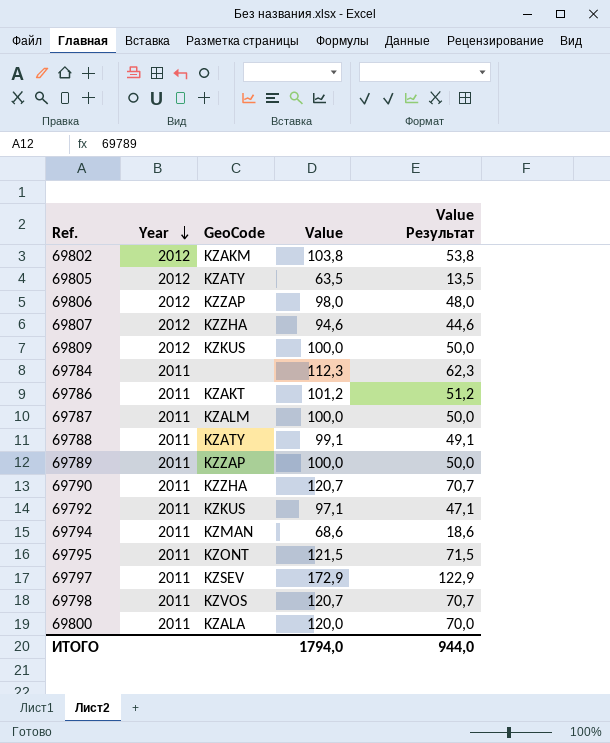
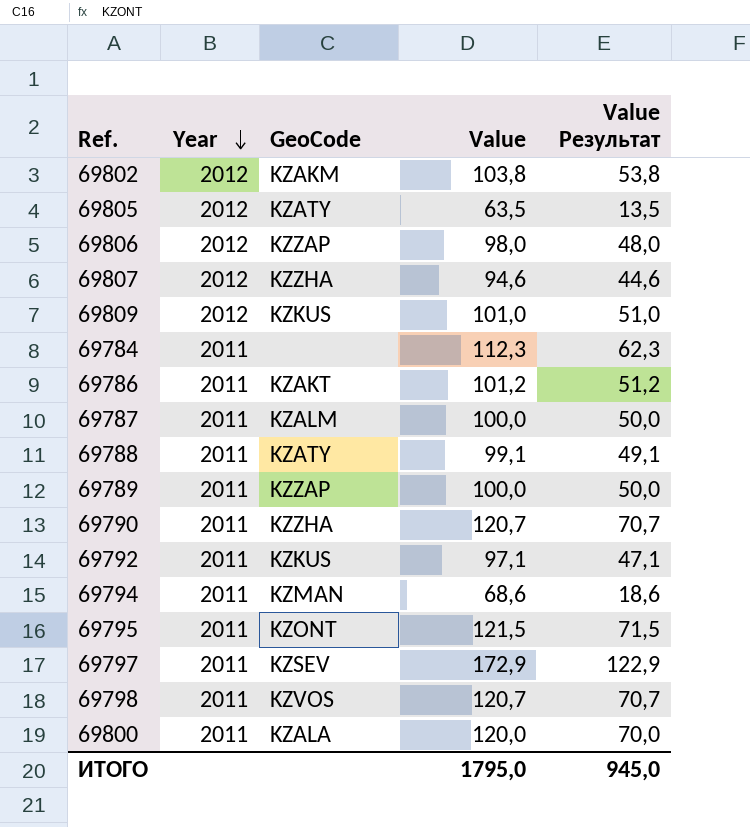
69809 | Value: 100,0 -> 101,0
69809 | Value Результат: 50,0 -> 51,0
ИТОГО | Value: 1794,0 -> 1795,0
ИТОГО | Value Результат: 944,0 -> 945,0

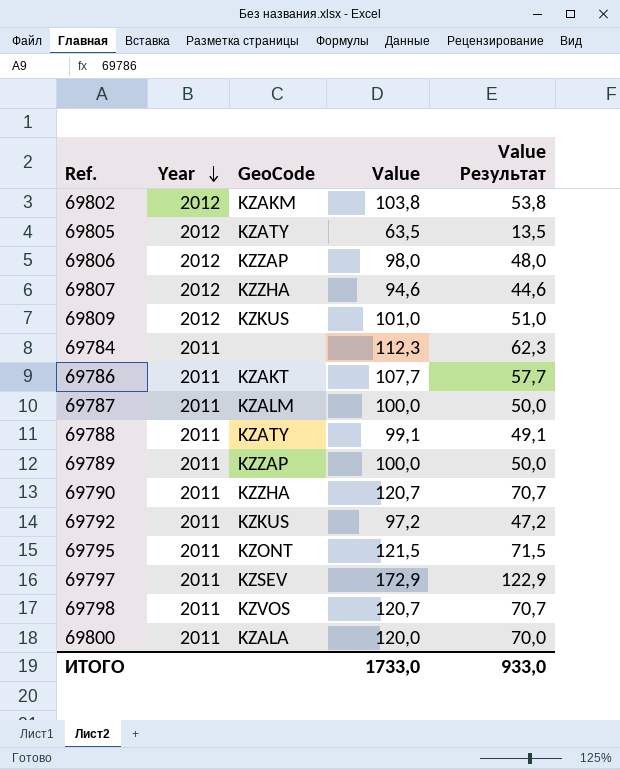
row 69794: 2011 | KZMAN | 68,6 | 18,6 -> none
69786 | Value: 101,2 -> 107,7
69786 | Value Результат: 51,2 -> 57,7
69792 | Value: 97,1 -> 97,2
69792 | Value Результат: 47,1 -> 47,2
ИТОГО | Value: 1795,0 -> 1733,0
ИТОГО | Value Результат: 945,0 -> 933,0

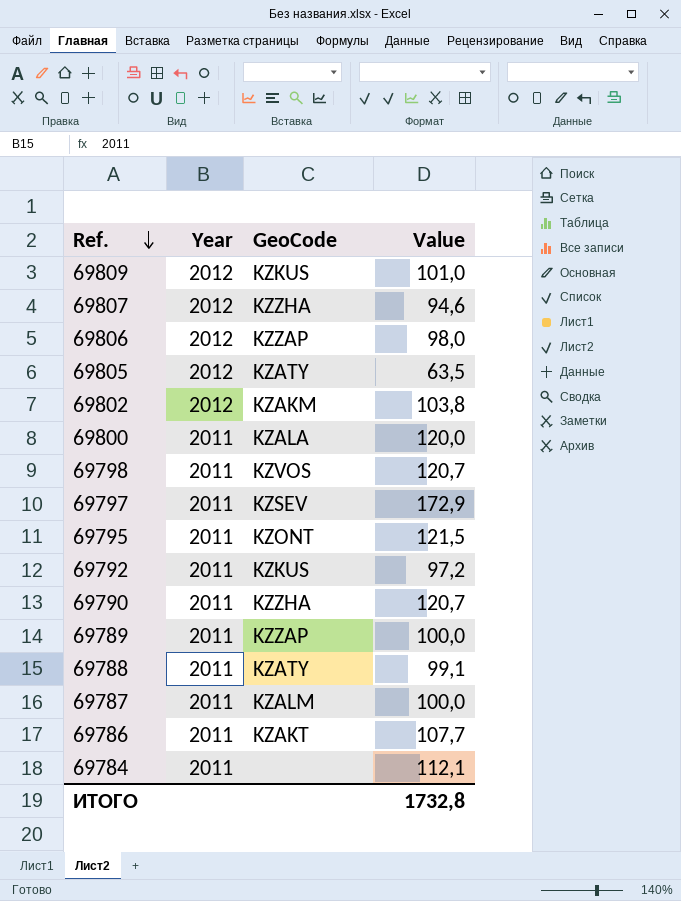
row order: Year descending -> Ref. descending
column Value Результат | formula: [Value] - 50 -> none
69784 | Value: 112,3 -> 112,1
ИТОГО | Value: 1733,0 -> 1732,8

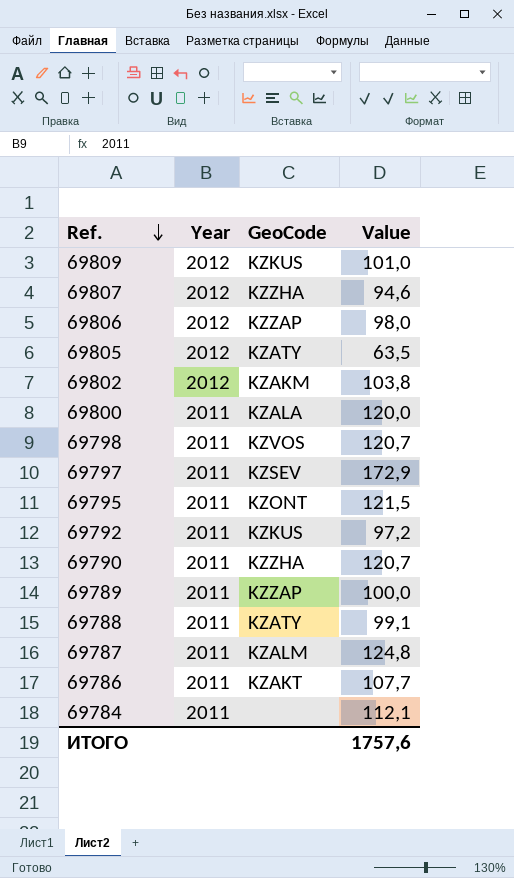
69787 | Value: 100,0 -> 124,8
ИТОГО | Value: 1732,8 -> 1757,6

